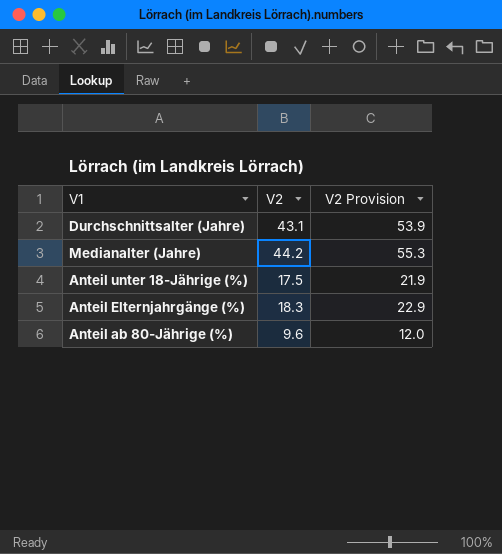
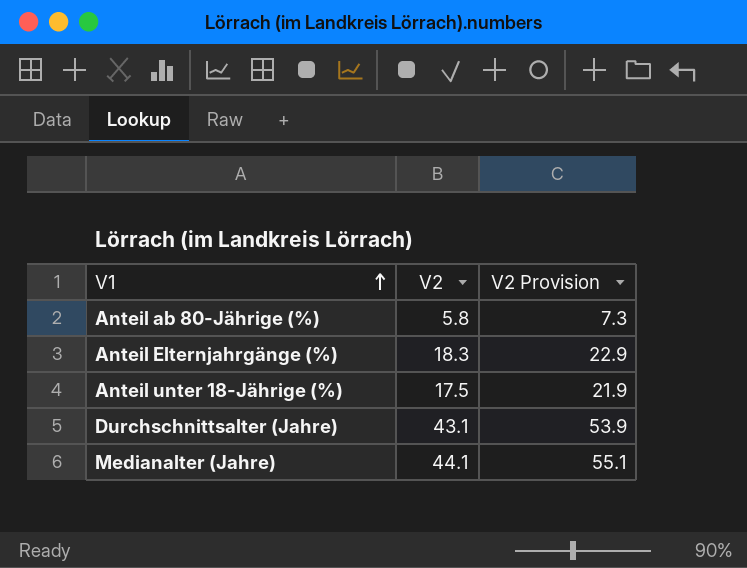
row order: none -> V1 ascending
Anteil ab 80-Jährige (%) | V2: 9.6 -> 5.8
Anteil ab 80-Jährige (%) | V2 Provision: 12.0 -> 7.3
Medianalter (Jahre) | V2: 44.2 -> 44.1
Medianalter (Jahre) | V2 Provision: 55.3 -> 55.1

